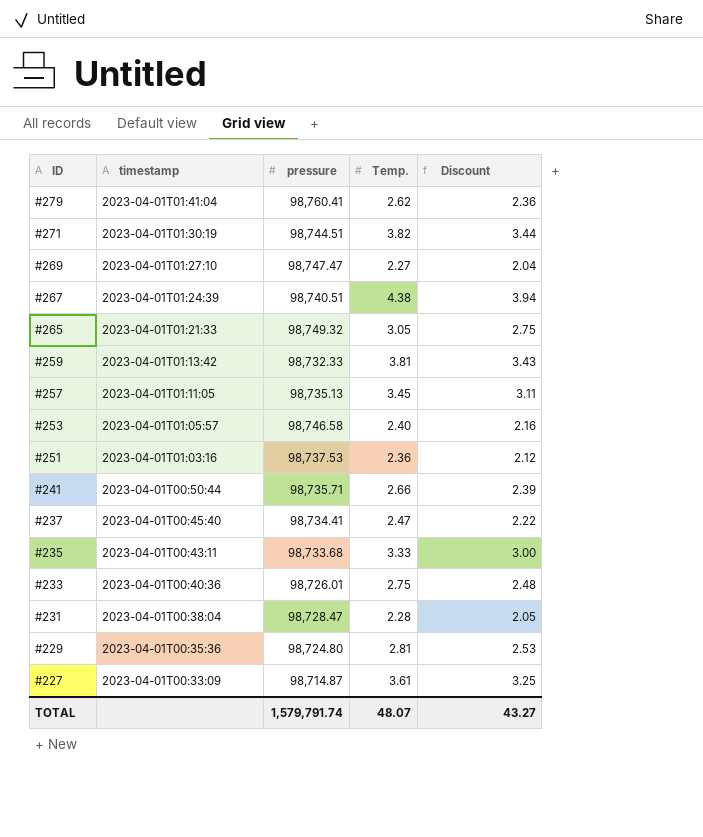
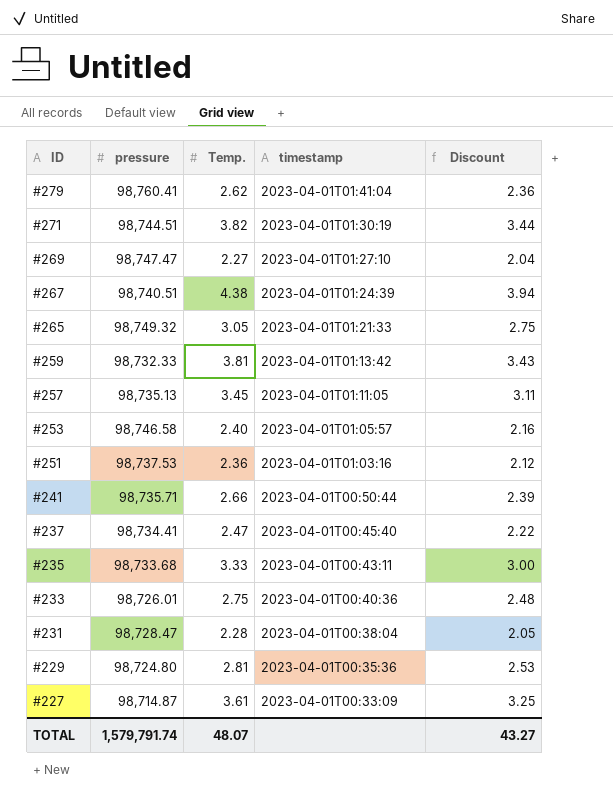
column timestamp | position: 2 -> 4

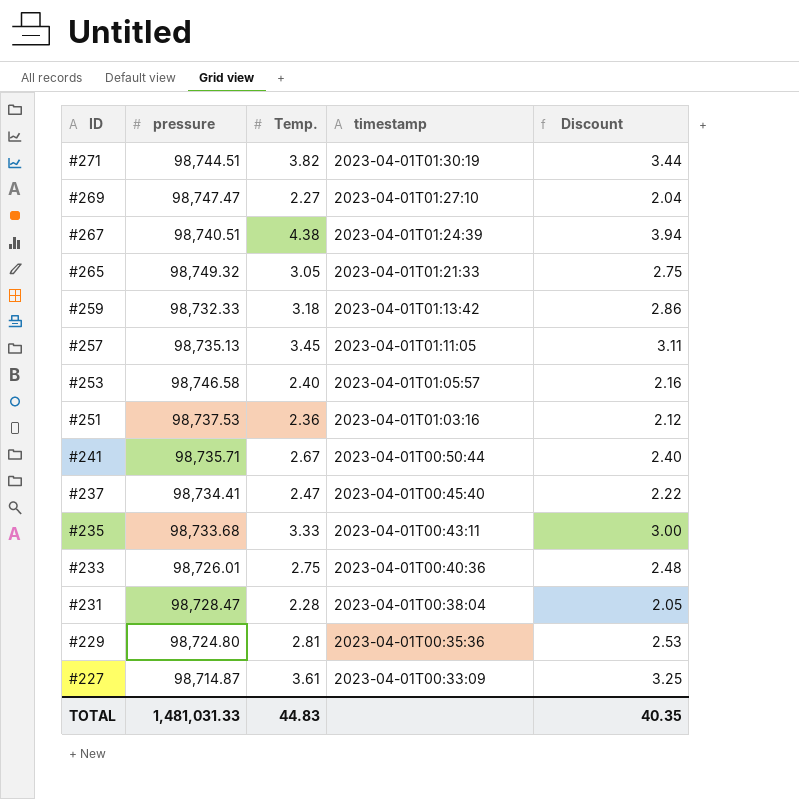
row #279: 98,760.41 | 2.62 | 2023-04-01T01:41:04 | 2.36 -> none
#259 | Temp.: 3.81 -> 3.18
#259 | Discount: 3.43 -> 2.86
#241 | Temp.: 2.66 -> 2.67
#241 | Discount: 2.39 -> 2.40
TOTAL | pressure: 1,579,791.74 -> 1,481,031.33
TOTAL | Temp.: 48.07 -> 44.83
TOTAL | Discount: 43.27 -> 40.35

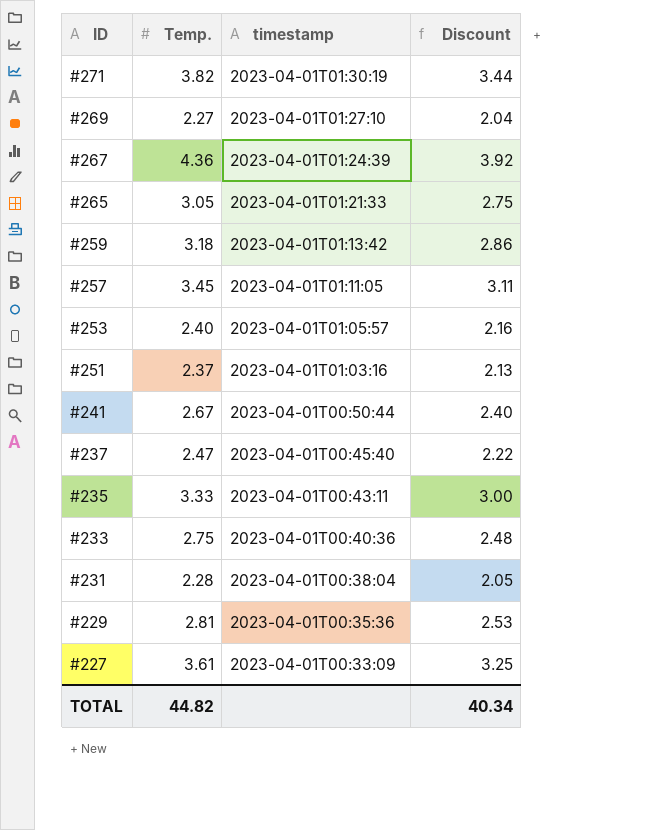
column pressure | position: 2 -> none
#267 | Temp.: 4.38 -> 4.36
#267 | Discount: 3.94 -> 3.92
#251 | Temp.: 2.36 -> 2.37
#251 | Discount: 2.12 -> 2.13
TOTAL | Temp.: 44.83 -> 44.82
TOTAL | Discount: 40.35 -> 40.34

